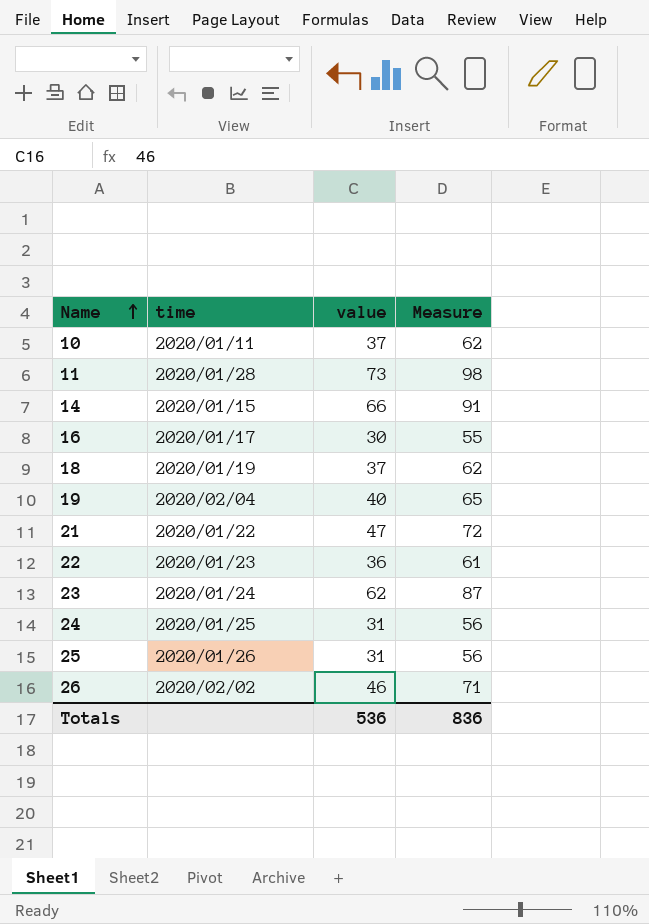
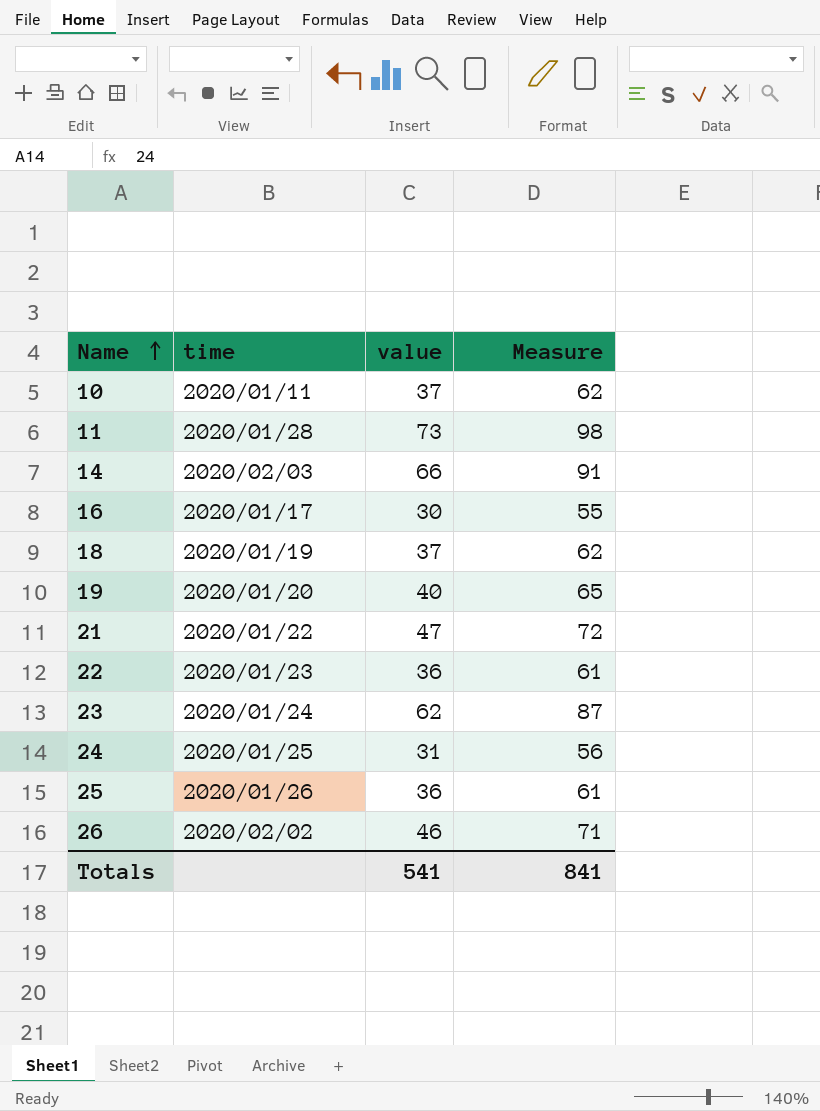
14 | time: 2020/01/15 -> 2020/02/03
19 | time: 2020/02/04 -> 2020/01/20
25 | value: 31 -> 36
25 | Measure: 56 -> 61
Totals | value: 536 -> 541
Totals | Measure: 836 -> 841

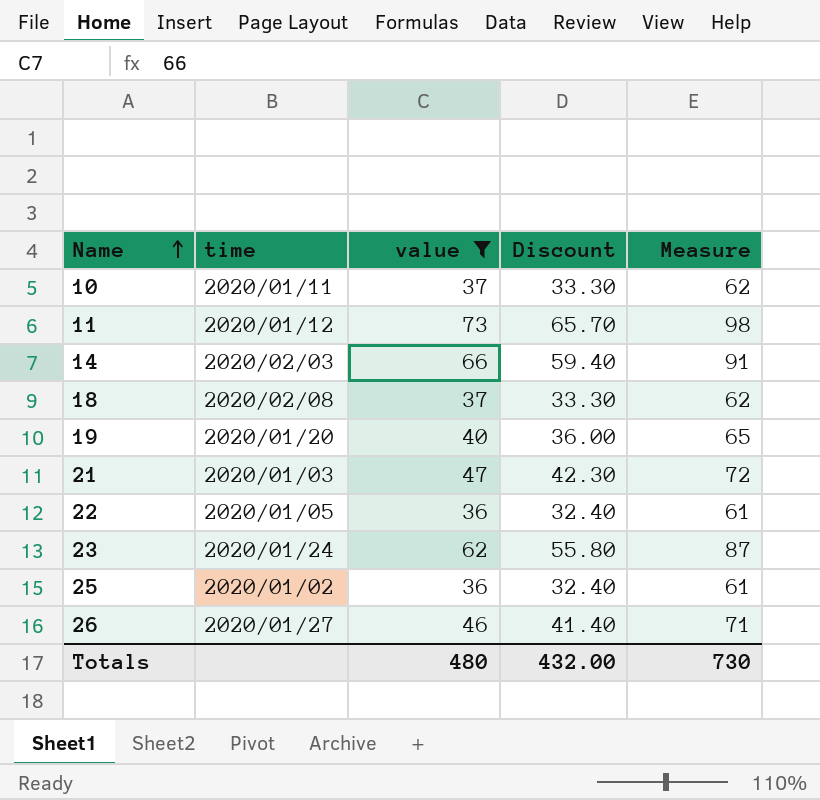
filter: none -> value >= 36
column Discount | formula: none -> [value] * 0.9
11 | time: 2020/01/28 -> 2020/01/12
18 | time: 2020/01/19 -> 2020/02/08
21 | time: 2020/01/22 -> 2020/01/03
22 | time: 2020/01/23 -> 2020/01/05
25 | time: 2020/01/26 -> 2020/01/02
26 | time: 2020/02/02 -> 2020/01/27
Totals | value: 541 -> 480
Totals | Measure: 841 -> 730

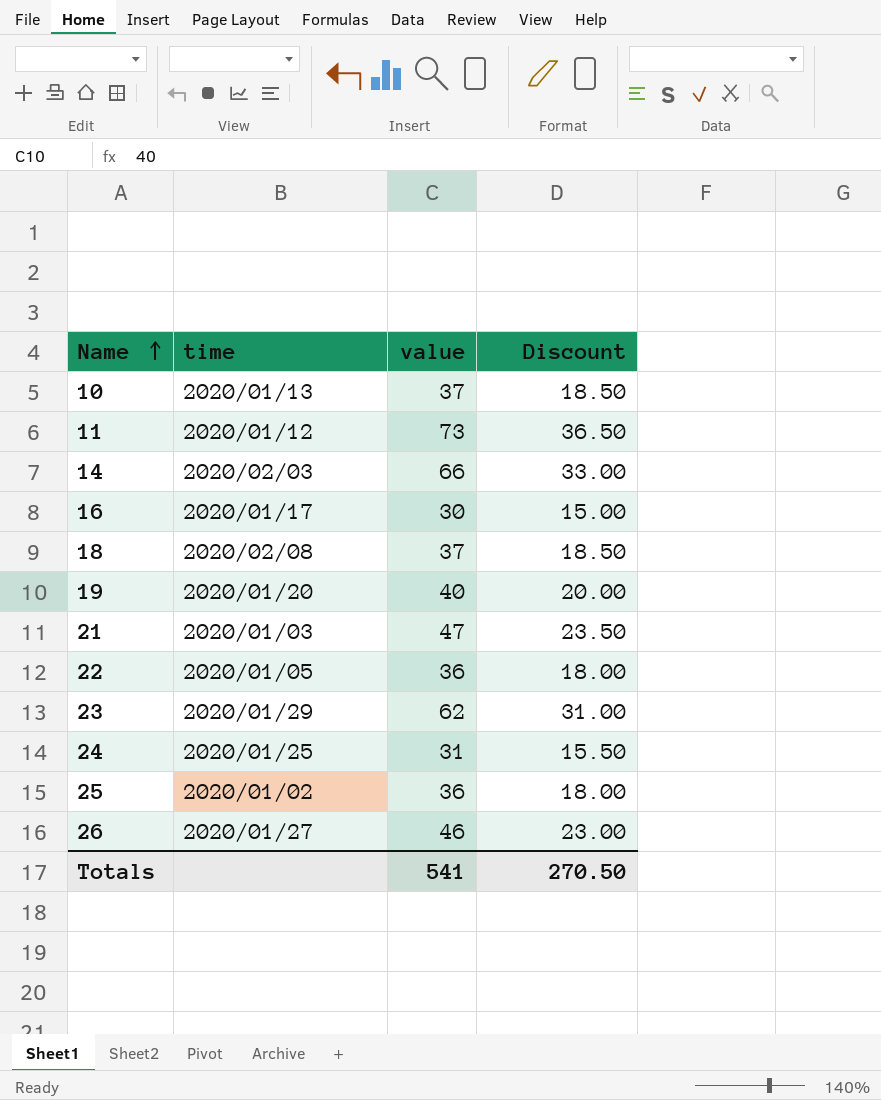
filter: value >= 36 -> none
column Measure | formula: [value] + 25 -> none
column Discount | formula: [value] * 0.9 -> [value] * 0.5
10 | time: 2020/01/11 -> 2020/01/13
23 | time: 2020/01/24 -> 2020/01/29
Totals | value: 480 -> 541
Totals | Discount: 432.00 -> 270.50

